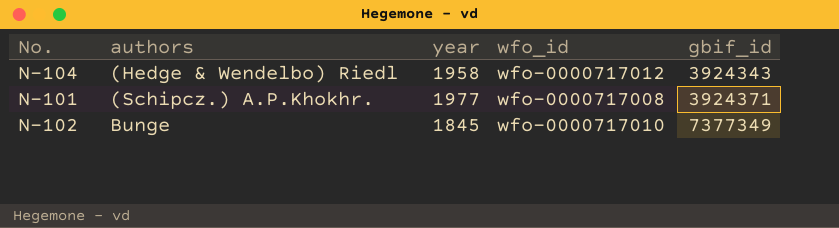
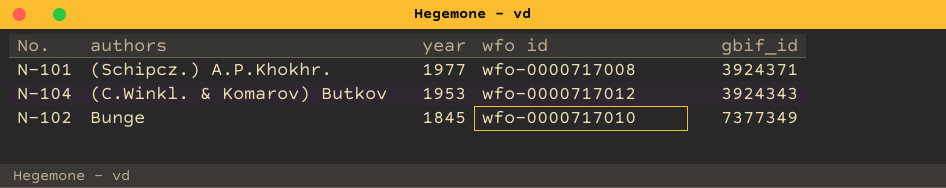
row order: authors ascending -> year descending
column name: wfo_id -> wfo id
N-104 | authors: (Hedge & Wendelbo) Riedl -> (C.Winkl. & Komarov) Butkov
N-104 | year: 1958 -> 1953

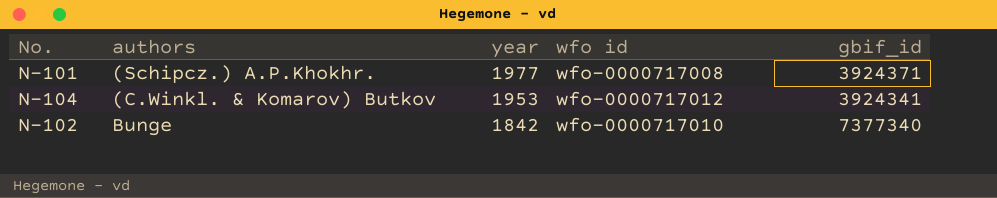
N-104 | gbif_id: 3924343 -> 3924341
N-102 | year: 1845 -> 1842
N-102 | gbif_id: 7377349 -> 7377340

